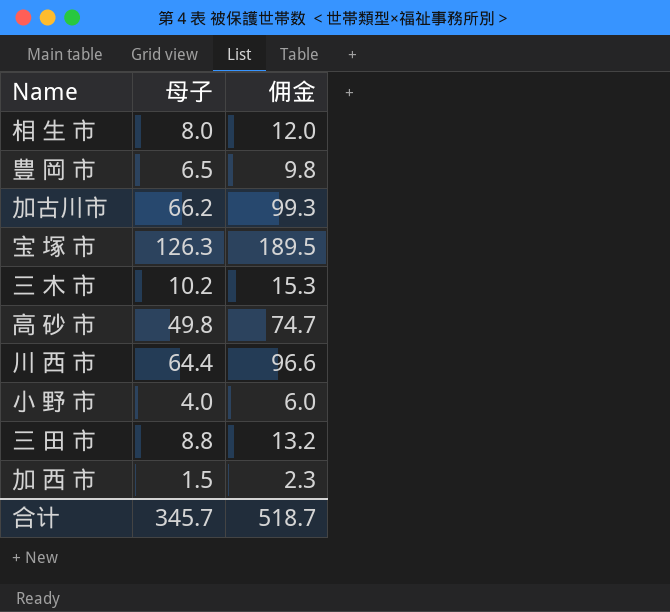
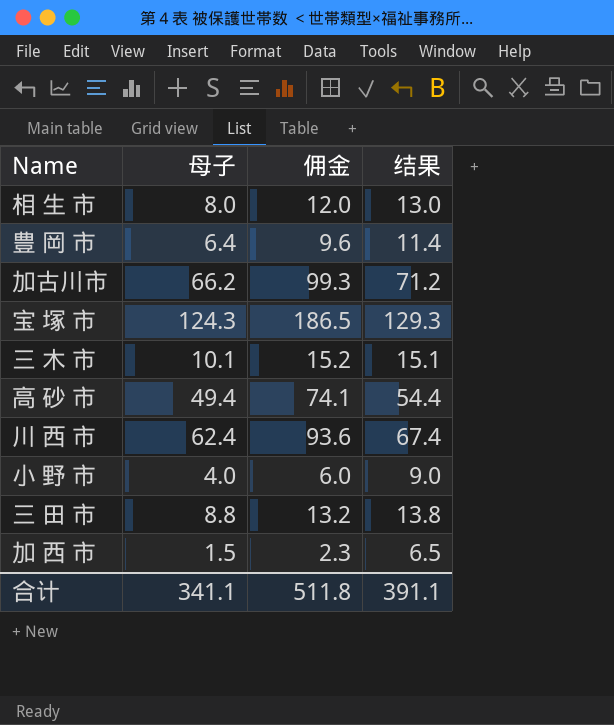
column 结果 | formula: none -> [母子] + 5
豊 岡 市 | 母子: 6.5 -> 6.4
豊 岡 市 | 佣金: 9.8 -> 9.6
宝 塚 市 | 母子: 126.3 -> 124.3
宝 塚 市 | 佣金: 189.5 -> 186.5
三 木 市 | 母子: 10.2 -> 10.1
三 木 市 | 佣金: 15.3 -> 15.2
高 砂 市 | 母子: 49.8 -> 49.4
高 砂 市 | 佣金: 74.7 -> 74.1
川 西 市 | 母子: 64.4 -> 62.4
川 西 市 | 佣金: 96.6 -> 93.6
合计 | 母子: 345.7 -> 341.1
合计 | 佣金: 518.7 -> 511.8

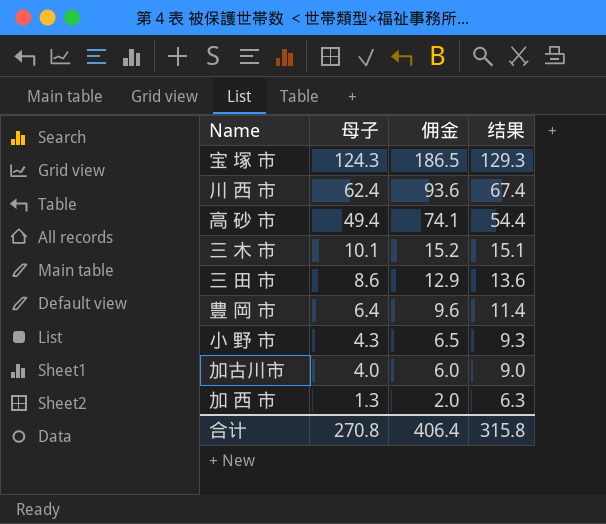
row order: none -> 母子 descending
row 相 生 市: 8.0 | 12.0 | 13.0 -> none
三 田 市 | 母子: 8.8 -> 8.6
三 田 市 | 佣金: 13.2 -> 12.9
三 田 市 | 结果: 13.8 -> 13.6
小 野 市 | 母子: 4.0 -> 4.3
小 野 市 | 佣金: 6.0 -> 6.5
小 野 市 | 结果: 9.0 -> 9.3
加古川市 | 母子: 66.2 -> 4.0
加古川市 | 佣金: 99.3 -> 6.0
加古川市 | 结果: 71.2 -> 9.0
加 西 市 | 母子: 1.5 -> 1.3
加 西 市 | 佣金: 2.3 -> 2.0
加 西 市 | 结果: 6.5 -> 6.3
合计 | 母子: 341.1 -> 270.8
合计 | 佣金: 511.8 -> 406.4
合计 | 结果: 391.1 -> 315.8

